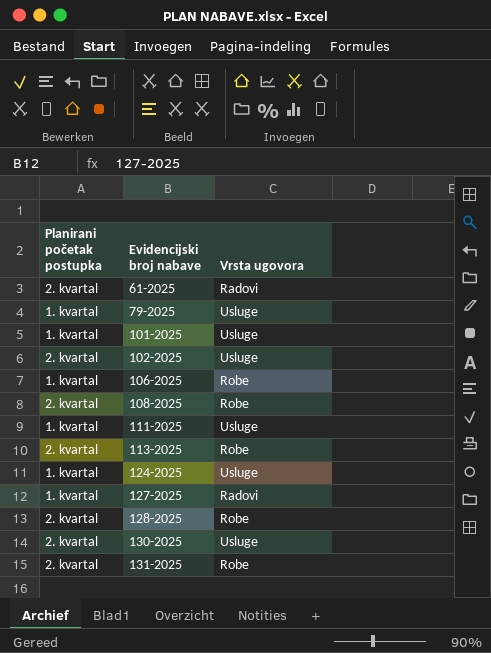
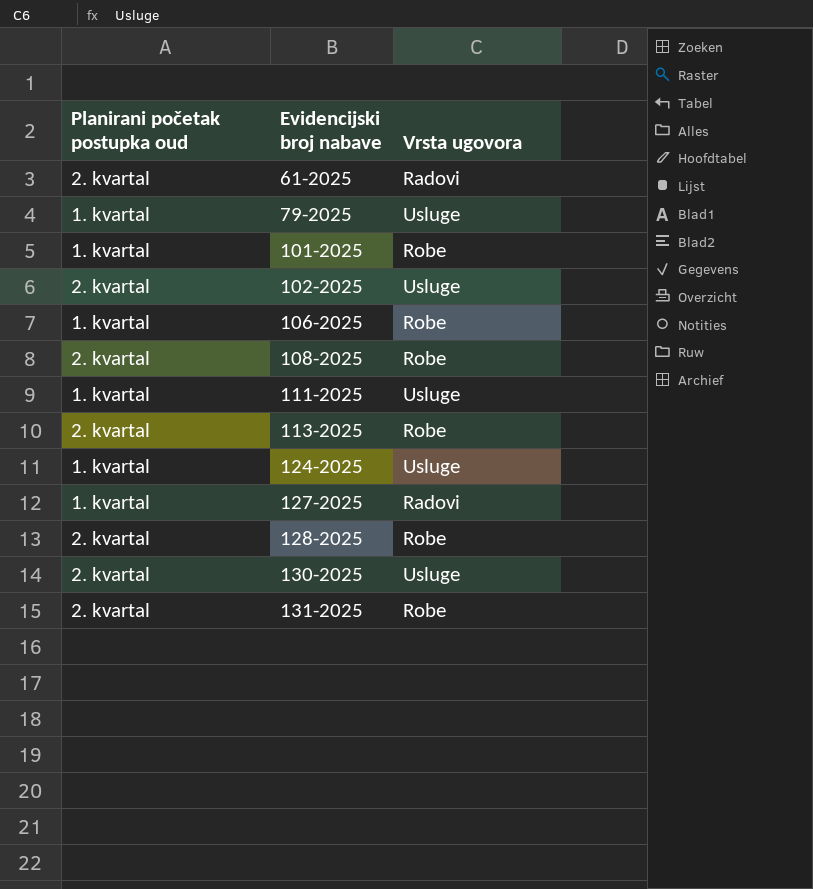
column name: Planirani početak postupka -> Planirani početak postupka oud
101-2025 | Vrsta ugovora: Usluge -> Robe

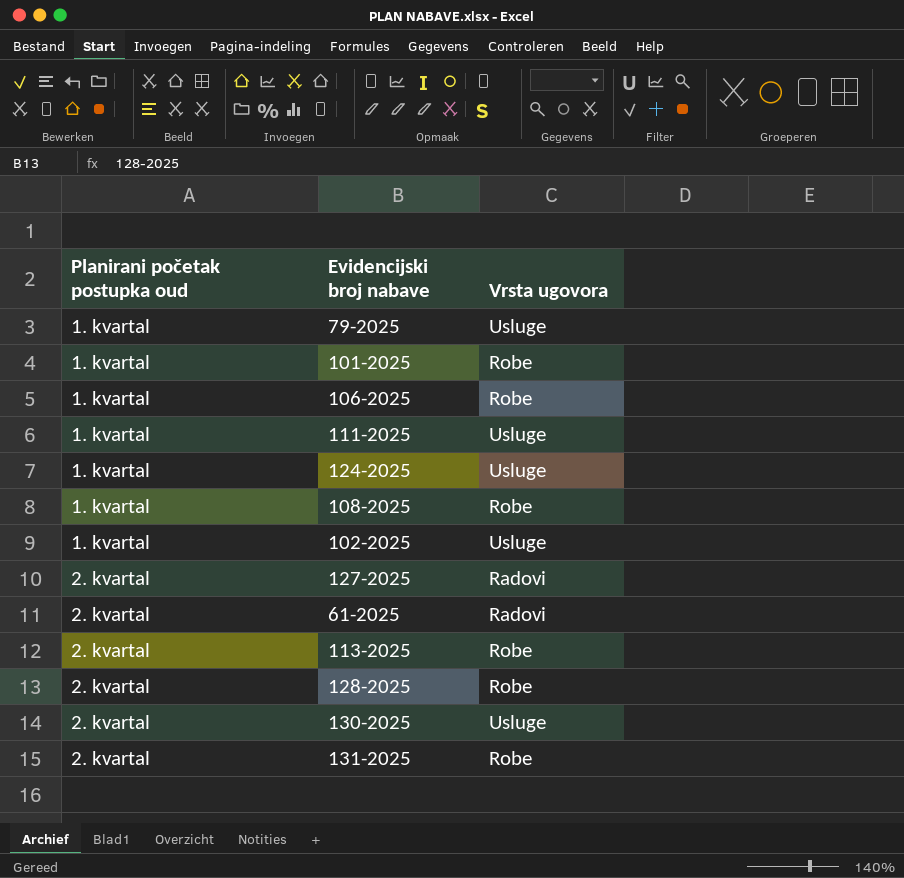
row order: Evidencijski broj nabave ascending -> Planirani početak postupka oud ascending
108-2025 | Planirani početak postupka oud: 2. kvartal -> 1. kvartal
102-2025 | Planirani početak postupka oud: 2. kvartal -> 1. kvartal
127-2025 | Planirani početak postupka oud: 1. kvartal -> 2. kvartal

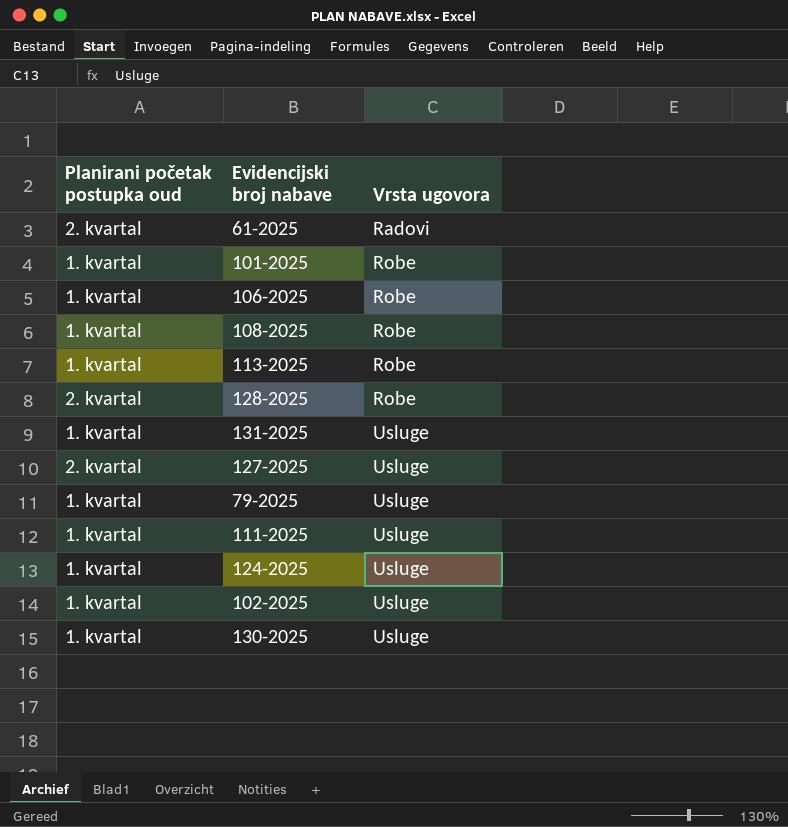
row order: Planirani početak postupka oud ascending -> Vrsta ugovora ascending
113-2025 | Planirani početak postupka oud: 2. kvartal -> 1. kvartal
131-2025 | Planirani početak postupka oud: 2. kvartal -> 1. kvartal
131-2025 | Vrsta ugovora: Robe -> Usluge
127-2025 | Vrsta ugovora: Radovi -> Usluge
130-2025 | Planirani početak postupka oud: 2. kvartal -> 1. kvartal

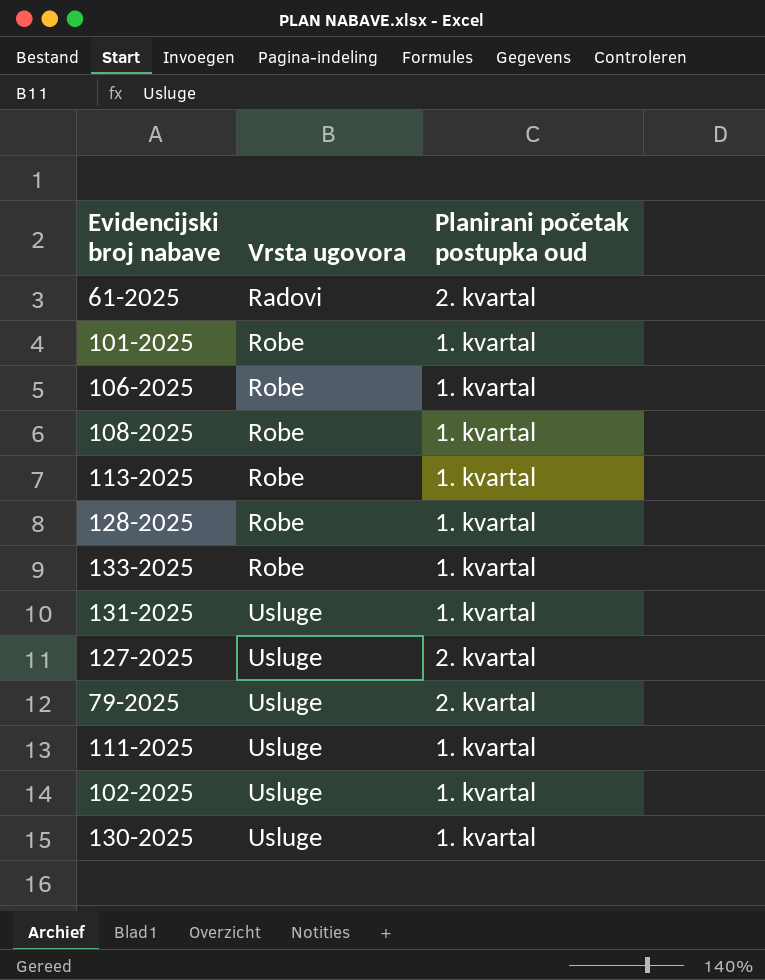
column Planirani početak postupka oud | position: 1 -> 3
row 124-2025: 1. kvartal | Usluge -> none
128-2025 | Planirani početak postupka oud: 2. kvartal -> 1. kvartal
row 133-2025: none -> Robe | 1. kvartal
79-2025 | Planirani početak postupka oud: 1. kvartal -> 2. kvartal

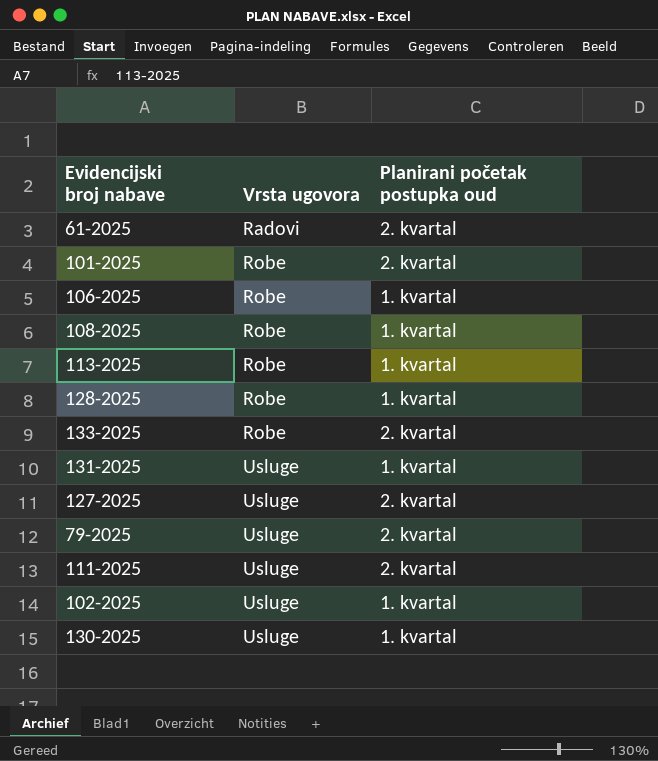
101-2025 | Planirani početak postupka oud: 1. kvartal -> 2. kvartal
133-2025 | Planirani početak postupka oud: 1. kvartal -> 2. kvartal
111-2025 | Planirani početak postupka oud: 1. kvartal -> 2. kvartal

